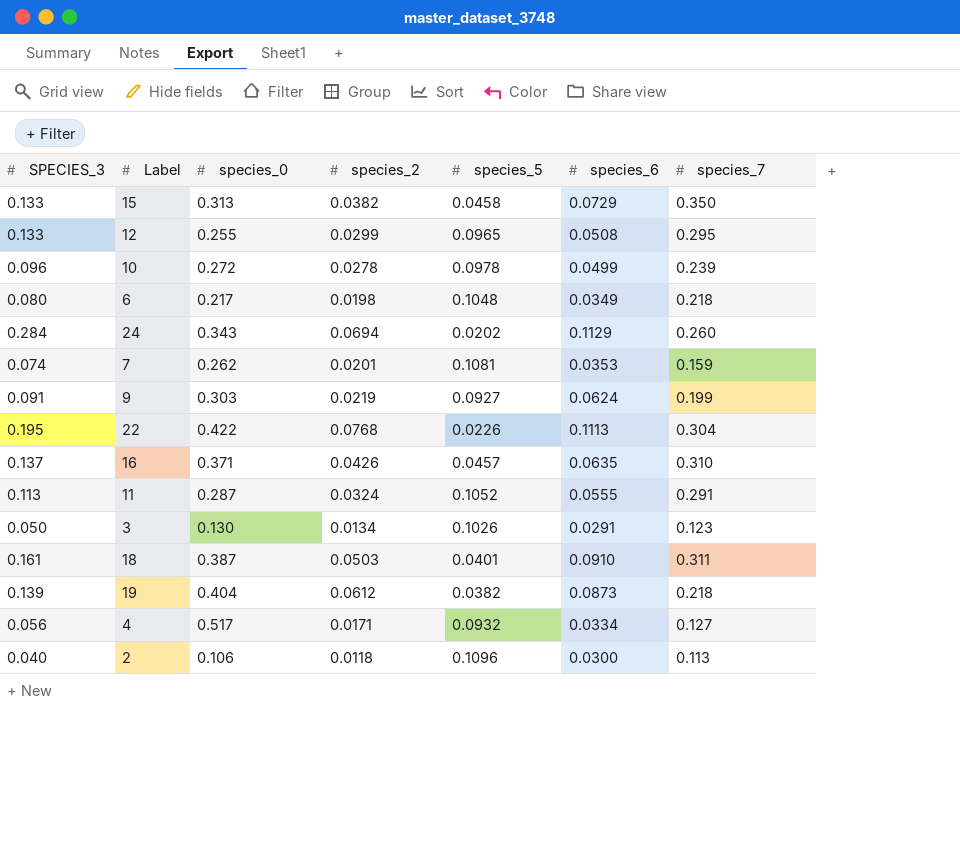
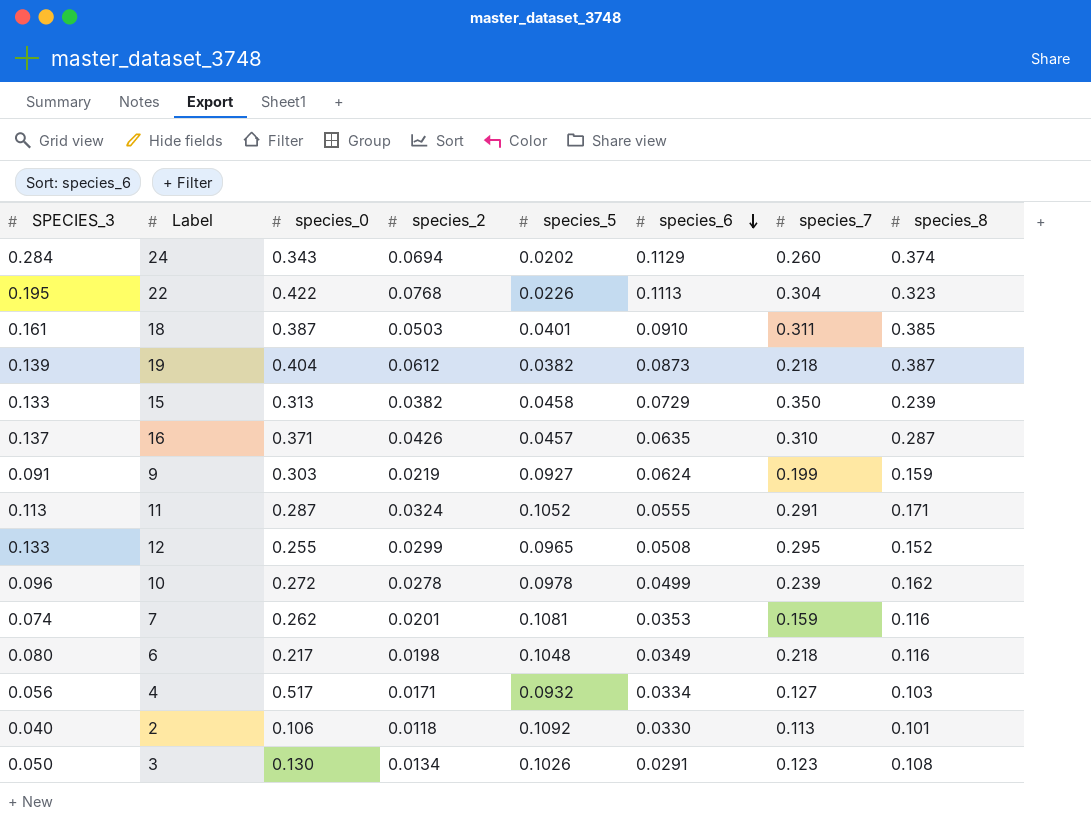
row order: none -> species_6 descending
column species_8 | position: none -> 8
2 | species_5: 0.1096 -> 0.1092
2 | species_6: 0.0300 -> 0.0330

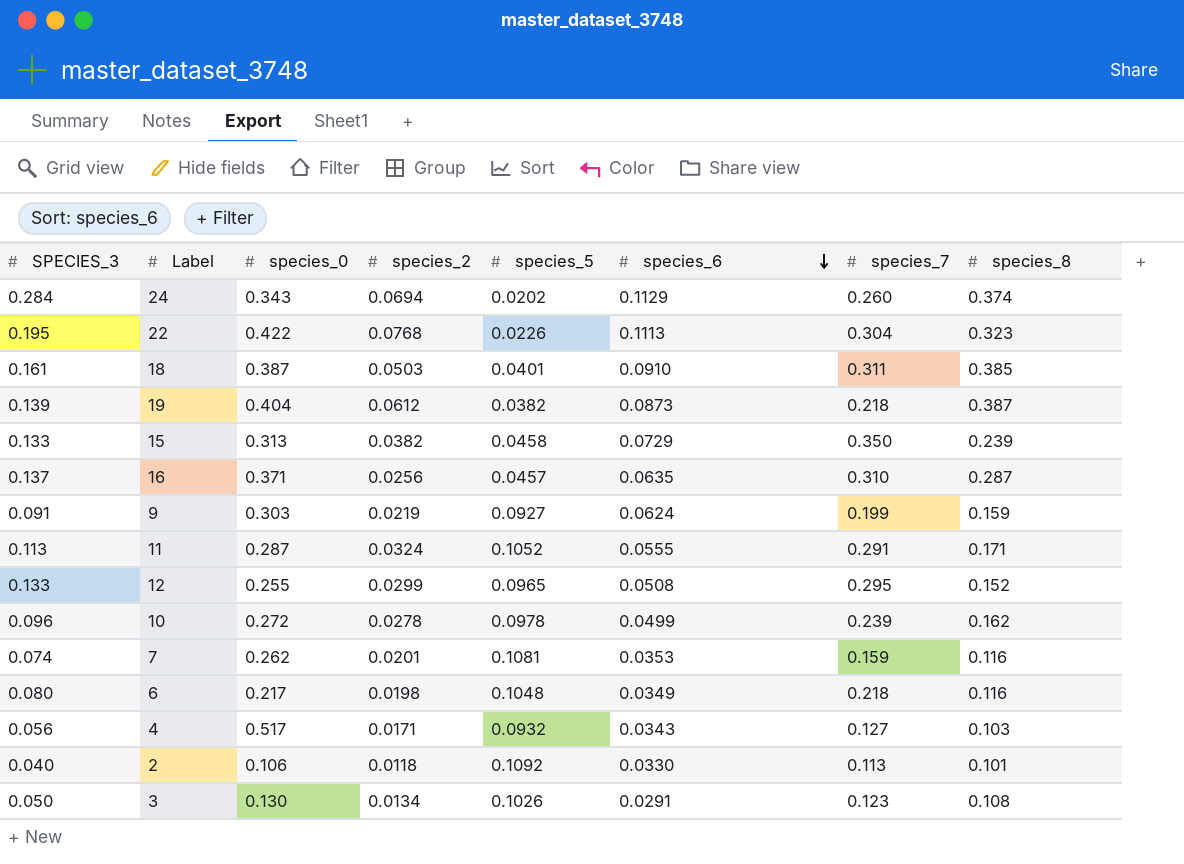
16 | species_2: 0.0426 -> 0.0256
4 | species_6: 0.0334 -> 0.0343

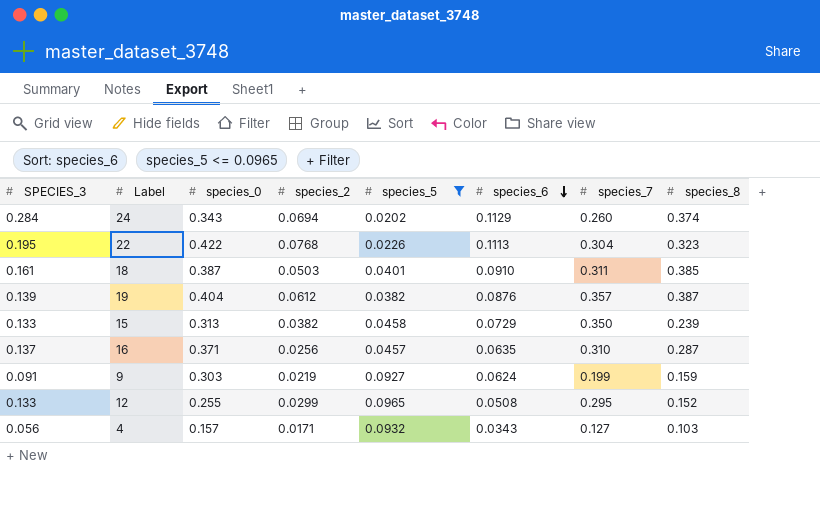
filter: none -> species_5 <= 0.0965
19 | species_6: 0.0873 -> 0.0876
19 | species_7: 0.218 -> 0.357
4 | species_0: 0.517 -> 0.157

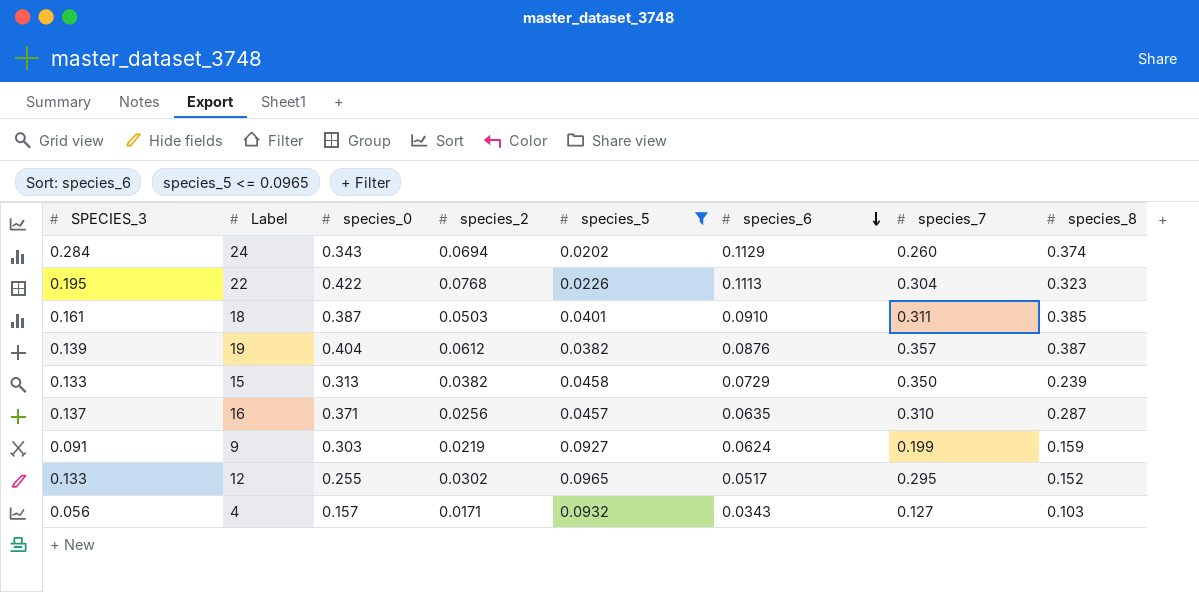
12 | species_2: 0.0299 -> 0.0302
12 | species_6: 0.0508 -> 0.0517

